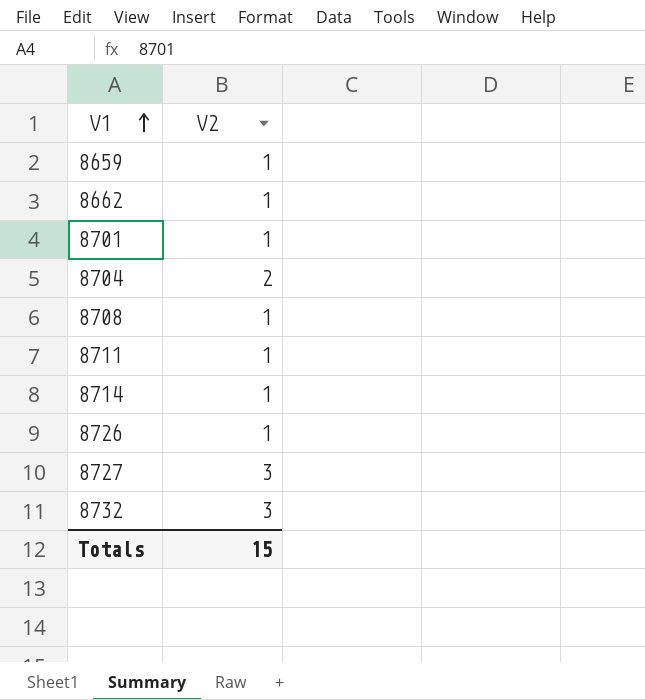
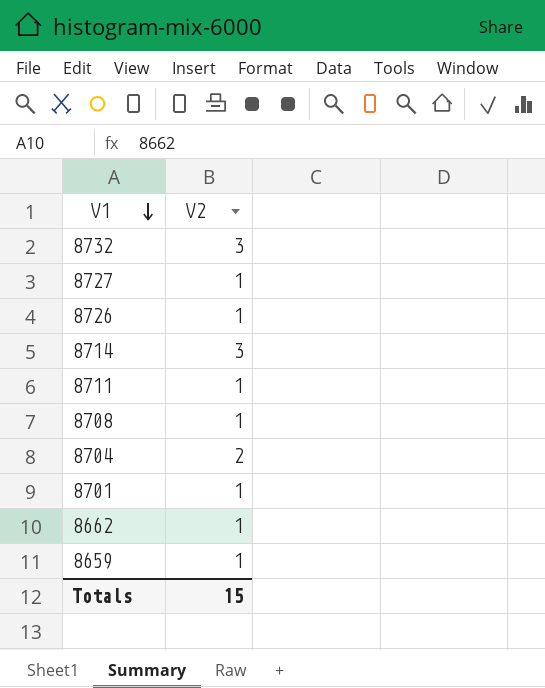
row order: V1 ascending -> V1 descending
8727 | V2: 3 -> 1
8714 | V2: 1 -> 3

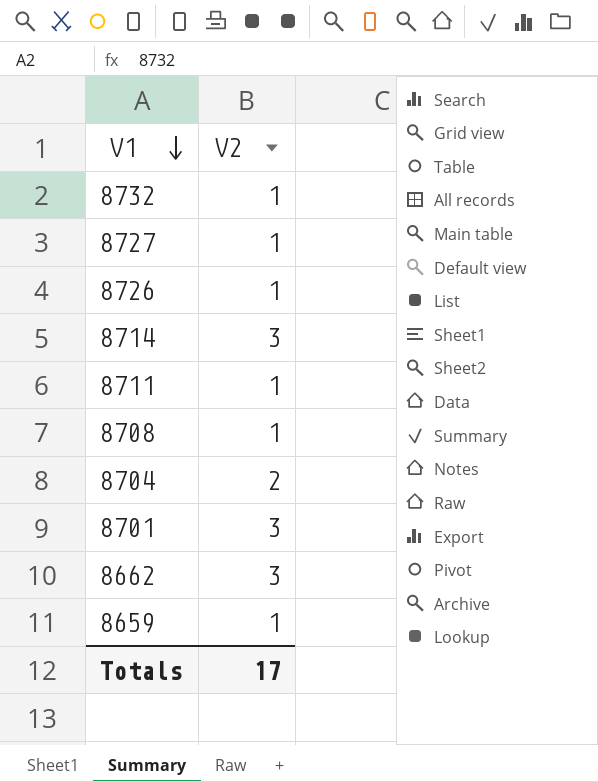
8732 | V2: 3 -> 1
8701 | V2: 1 -> 3
8662 | V2: 1 -> 3
Totals | V2: 15 -> 17

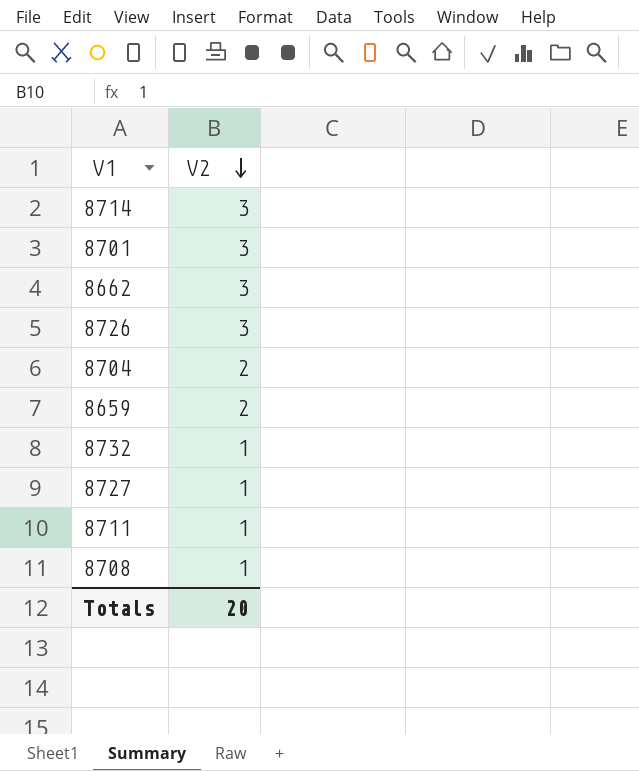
row order: V1 descending -> V2 descending
8726 | V2: 1 -> 3
8659 | V2: 1 -> 2
Totals | V2: 17 -> 20

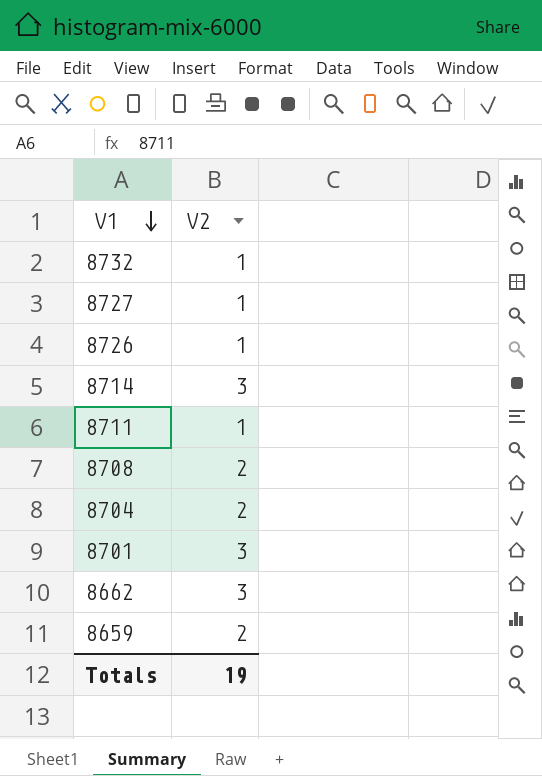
row order: V2 descending -> V1 descending
8726 | V2: 3 -> 1
8708 | V2: 1 -> 2
Totals | V2: 20 -> 19

